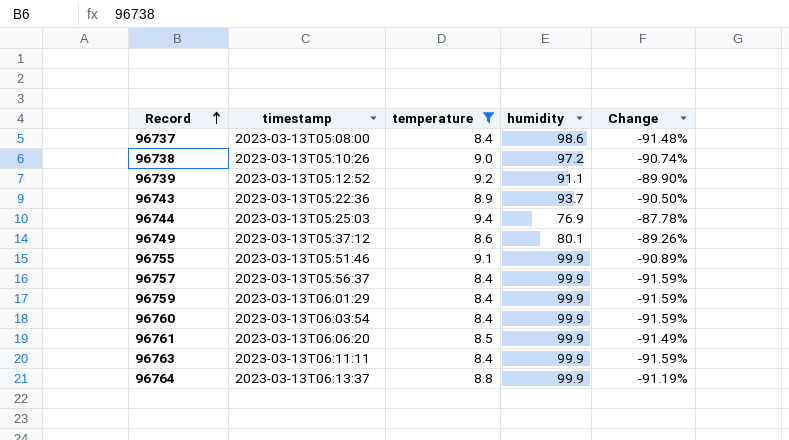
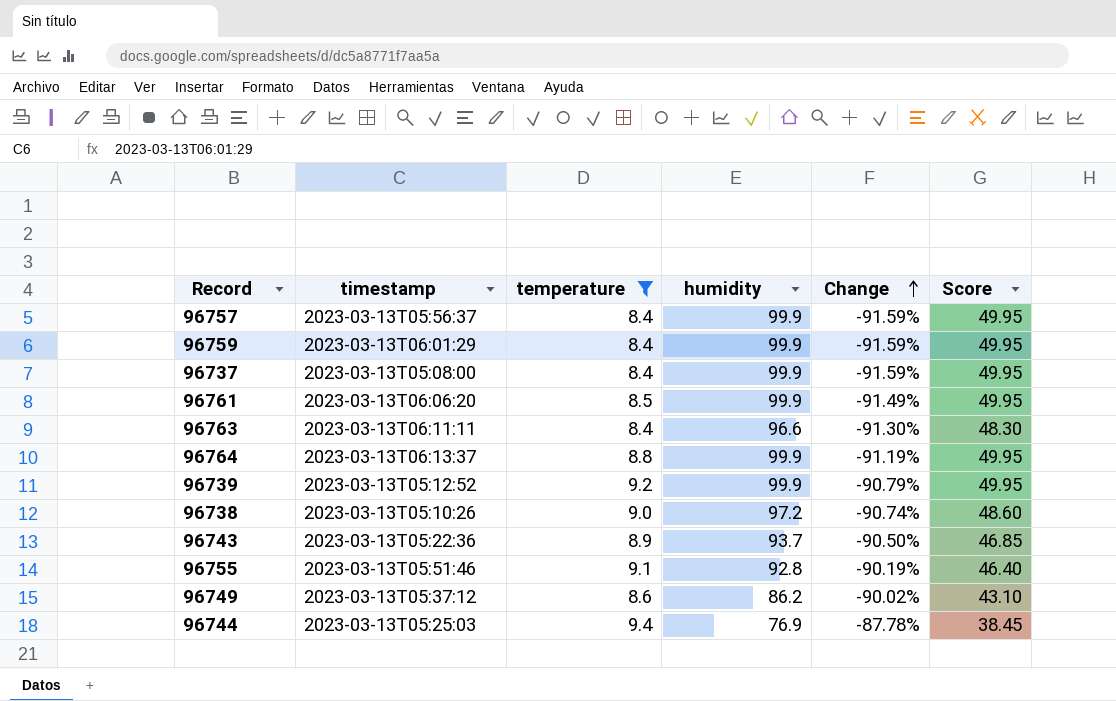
row order: Record ascending -> Change ascending
column Score | formula: none -> [humidity] * 0.5
row 96760: 2023-03-13T06:03:54 | 8.4 | 99.9 | -91.59% -> none
96737 | humidity: 98.6 -> 99.9
96737 | Change: -91.48% -> -91.59%
96763 | humidity: 99.9 -> 96.6
96763 | Change: -91.59% -> -91.30%
96739 | humidity: 91.1 -> 99.9
96739 | Change: -89.90% -> -90.79%
96755 | humidity: 99.9 -> 92.8
96755 | Change: -90.89% -> -90.19%
96749 | humidity: 80.1 -> 86.2
96749 | Change: -89.26% -> -90.02%

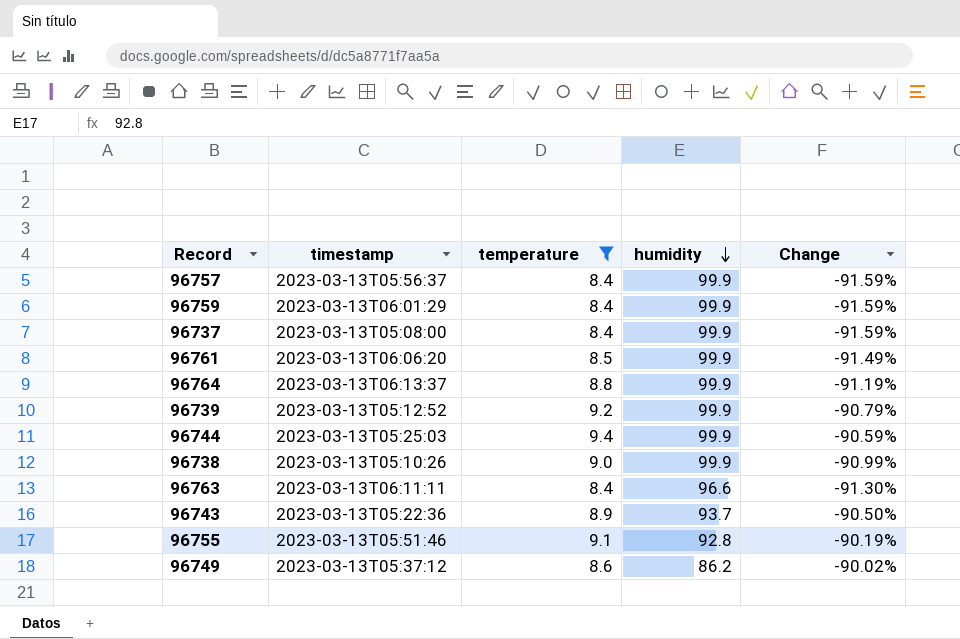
row order: Change ascending -> humidity descending
column Score | formula: [humidity] * 0.5 -> none
96744 | humidity: 76.9 -> 99.9
96744 | Change: -87.78% -> -90.59%
96738 | humidity: 97.2 -> 99.9
96738 | Change: -90.74% -> -90.99%

